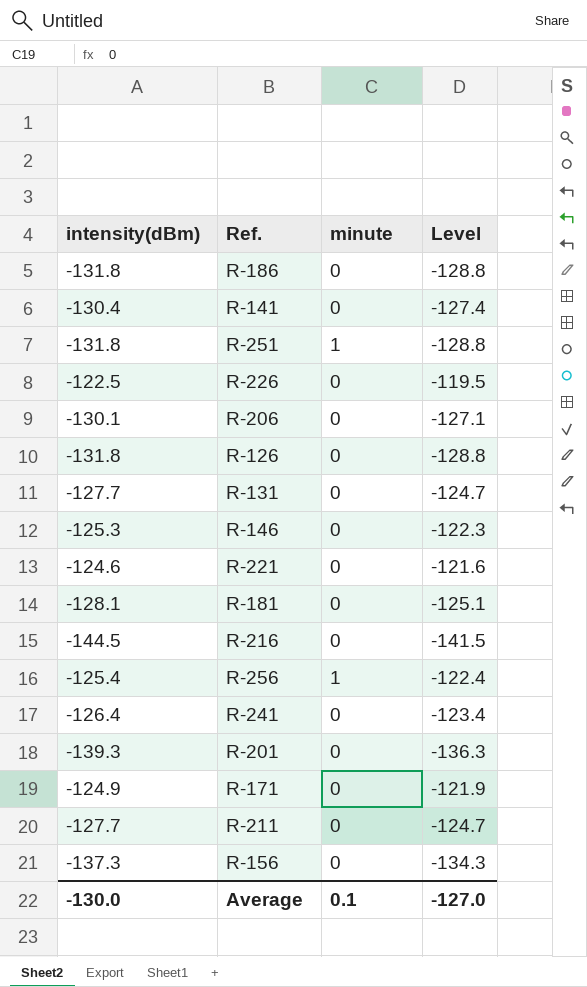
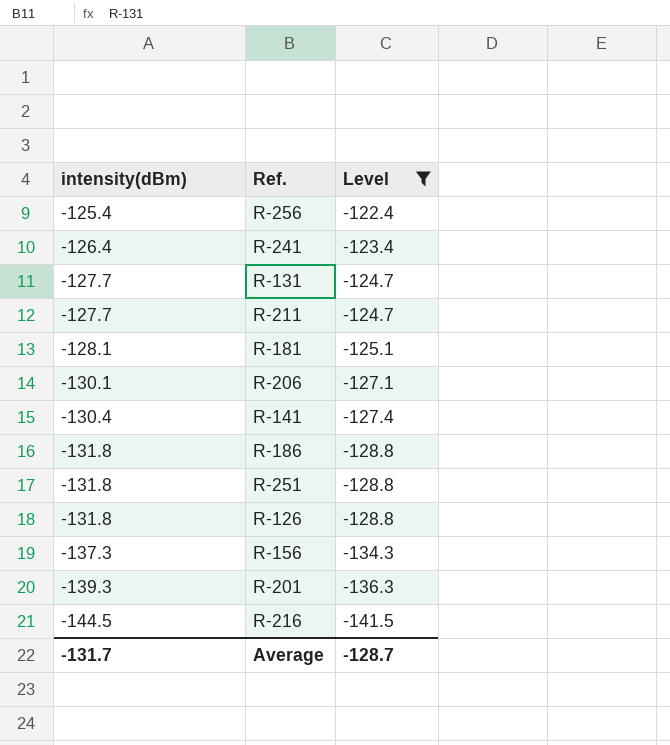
filter: none -> Level <= -122.4
row order: none -> intensity(dBm) descending
column minute | position: 3 -> none
Average | intensity(dBm): -130.0 -> -131.7
Average | Level: -127.0 -> -128.7

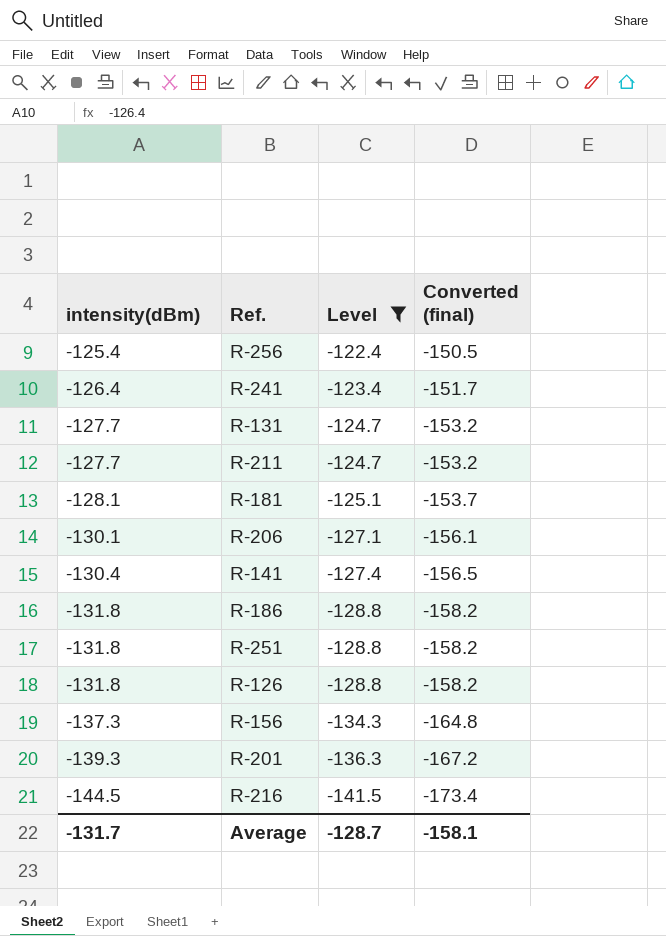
column Converted (final) | formula: none -> [intensity(dBm)] * 1.2

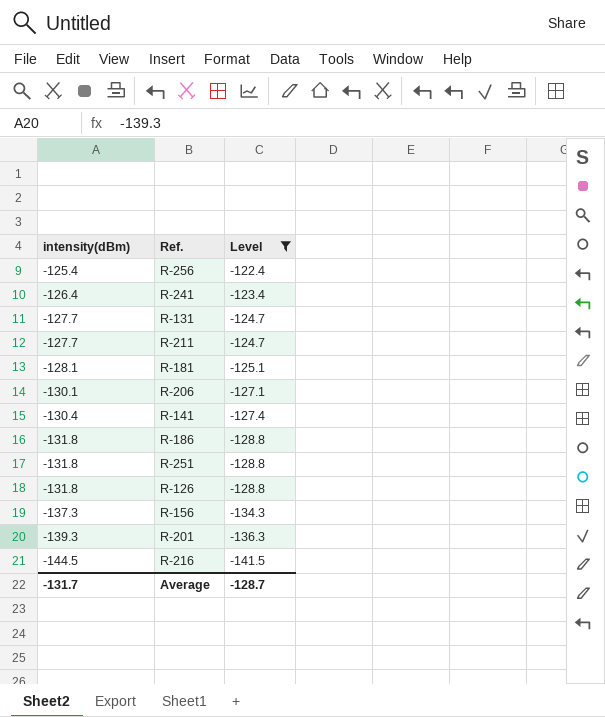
column Converted (final) | formula: [intensity(dBm)] * 1.2 -> none

